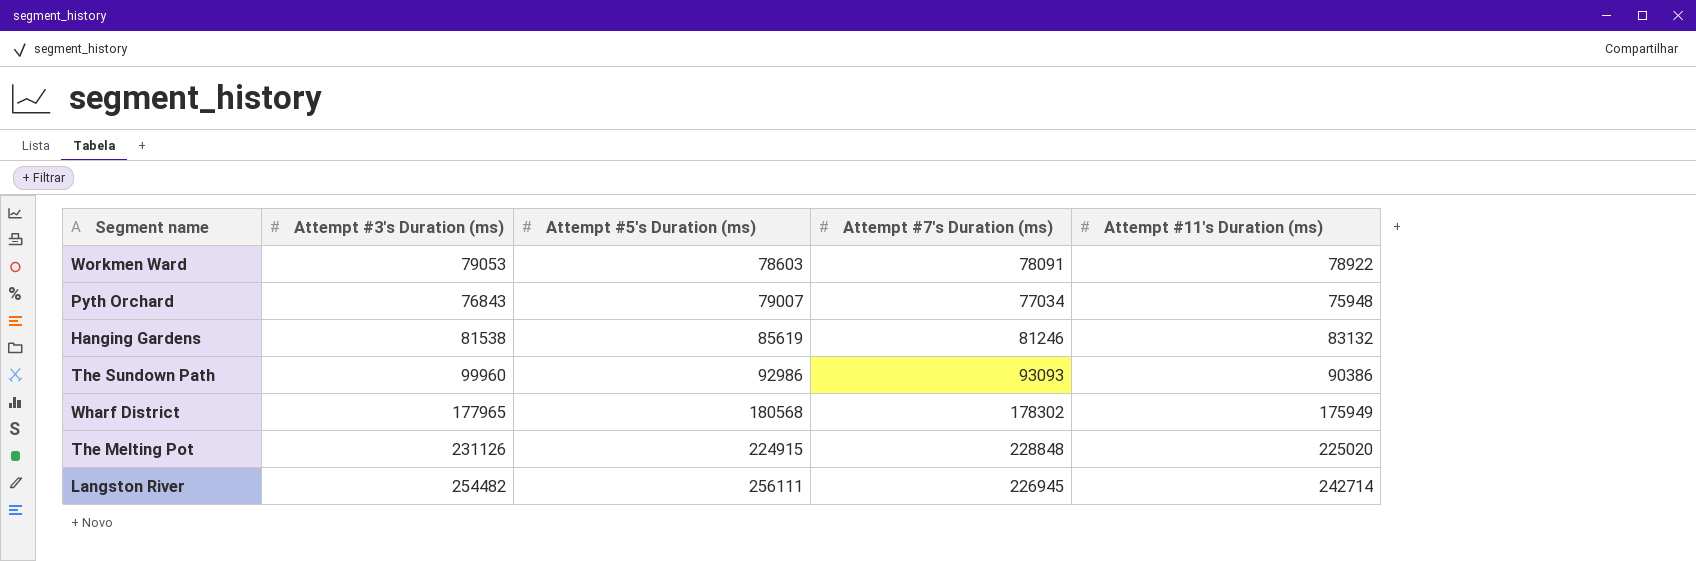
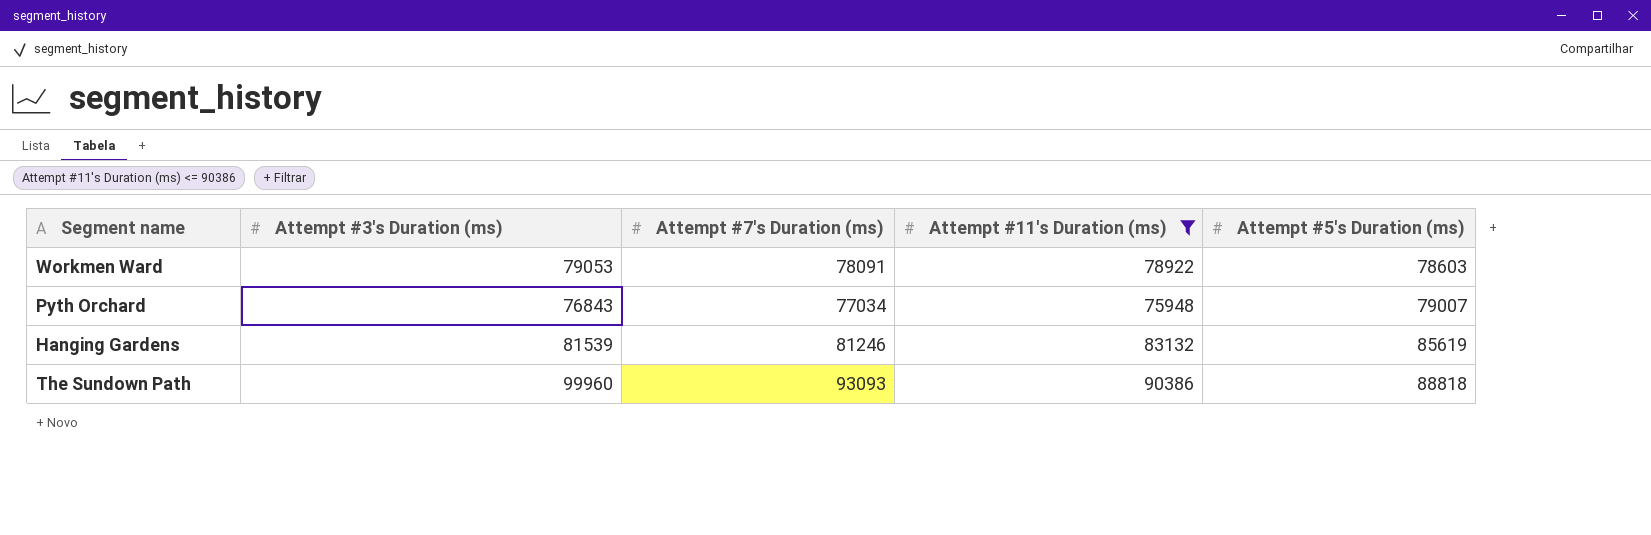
filter: none -> Attempt #11's Duration (ms) <= 90386
column Attempt #5's Duration (ms) | position: 3 -> 5
Hanging Gardens | Attempt #3's Duration (ms): 81538 -> 81539
The Sundown Path | Attempt #5's Duration (ms): 92986 -> 88818

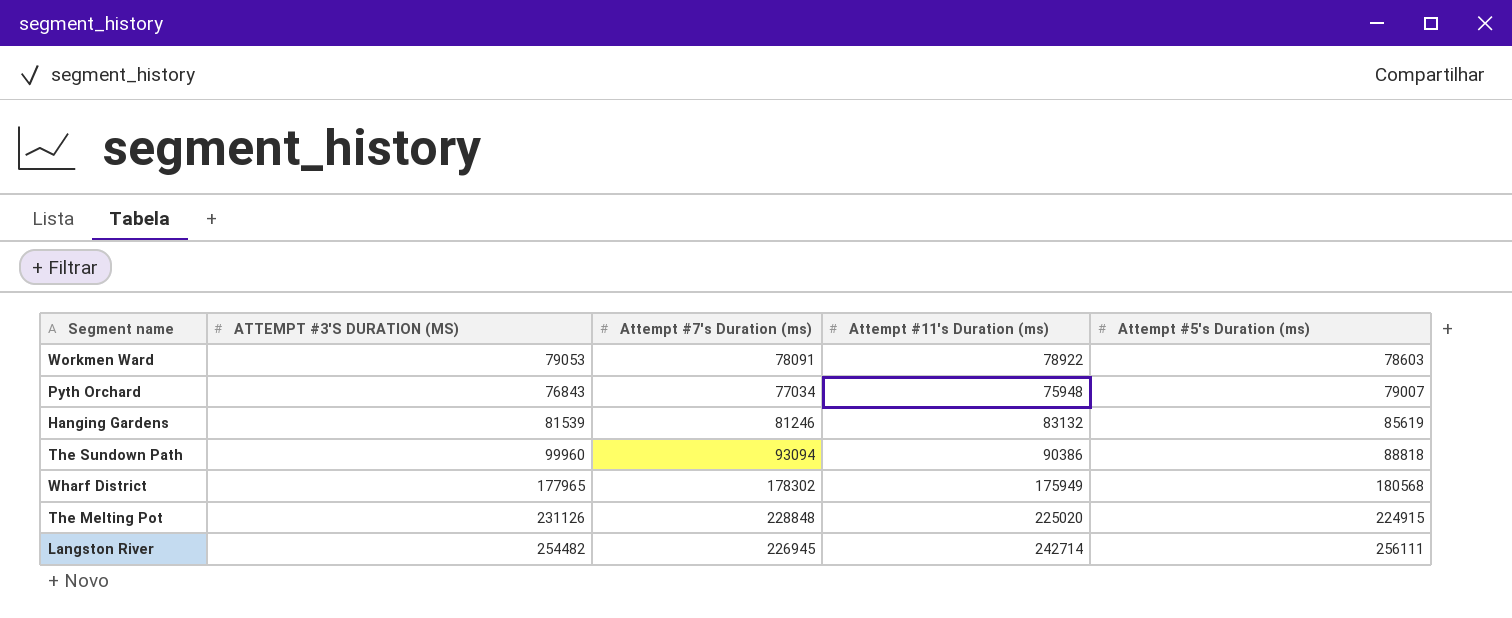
filter: Attempt #11's Duration (ms) <= 90386 -> none
column name: Attempt #3's Duration (ms) -> ATTEMPT #3'S DURATION (MS)
The Sundown Path | Attempt #7's Duration (ms): 93093 -> 93094

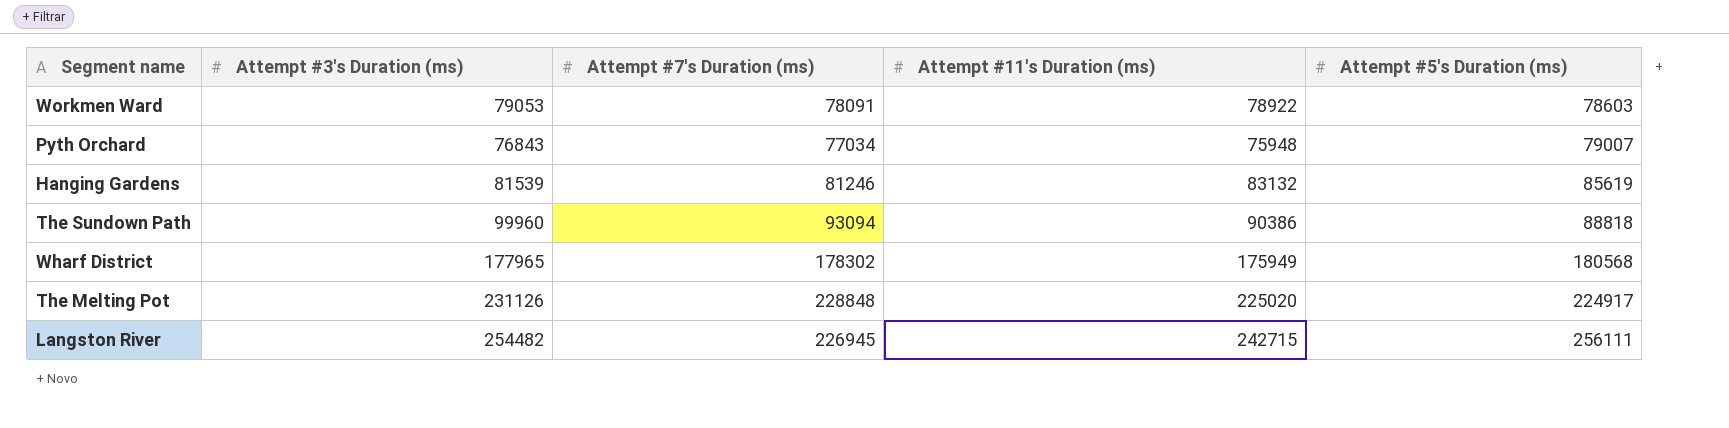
column name: ATTEMPT #3'S DURATION (MS) -> Attempt #3's Duration (ms)
The Melting Pot | Attempt #5's Duration (ms): 224915 -> 224917
Langston River | Attempt #11's Duration (ms): 242714 -> 242715

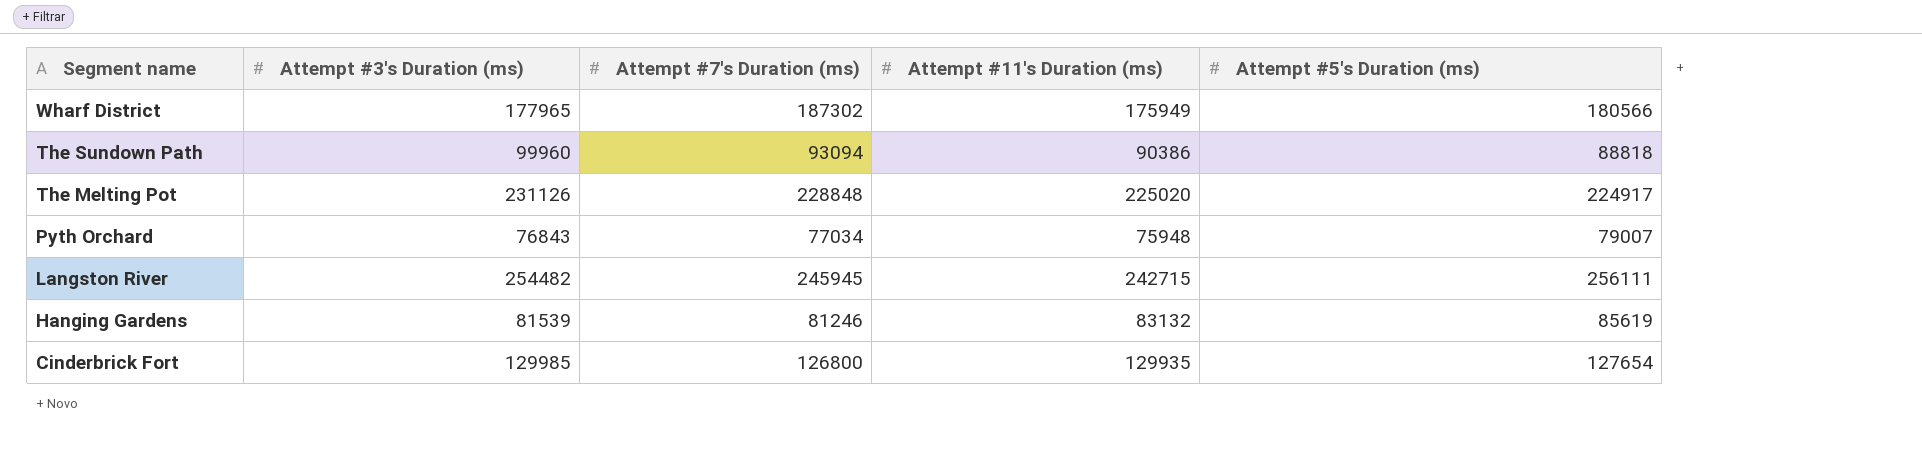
row order: Attempt #5's Duration (ms) ascending -> Segment name descending
row Workmen Ward: 79053 | 78091 | 78922 | 78603 -> none
Wharf District | Attempt #7's Duration (ms): 178302 -> 187302
Wharf District | Attempt #5's Duration (ms): 180568 -> 180566
Langston River | Attempt #7's Duration (ms): 226945 -> 245945
row Cinderbrick Fort: none -> 129985 | 126800 | 129935 | 127654

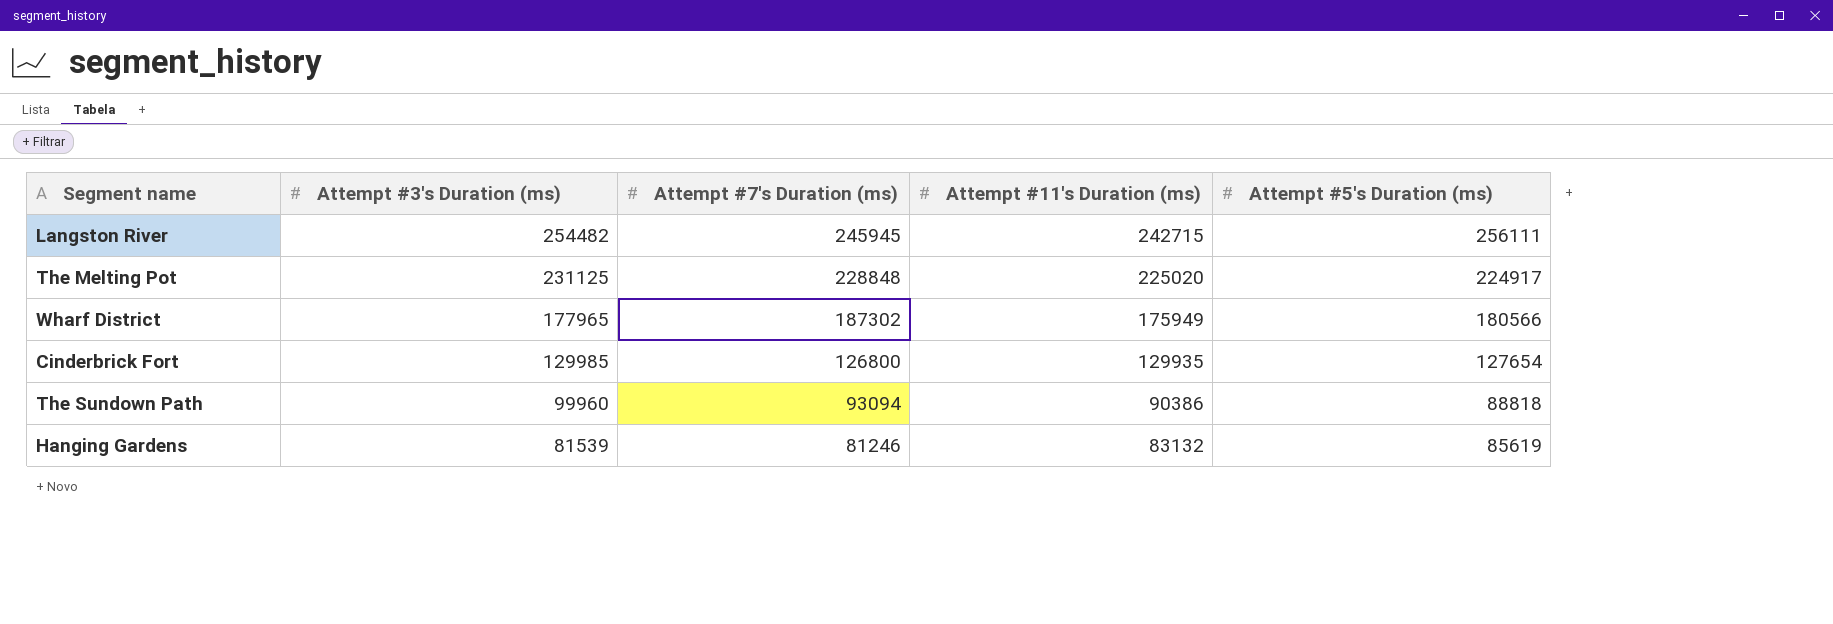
row order: Segment name descending -> Attempt #3's Duration (ms) descending
row Pyth Orchard: 76843 | 77034 | 75948 | 79007 -> none
The Melting Pot | Attempt #3's Duration (ms): 231126 -> 231125

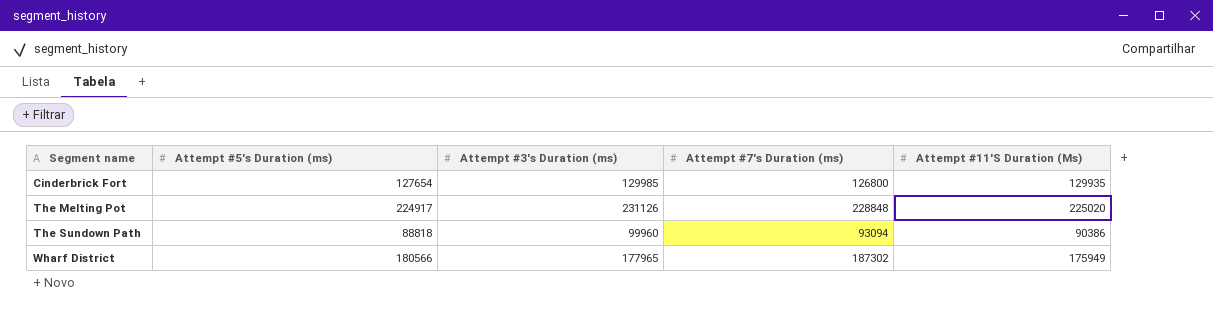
row order: Attempt #3's Duration (ms) descending -> Segment name ascending
column Attempt #5's Duration (ms) | position: 5 -> 2
column name: Attempt #11's Duration (ms) -> Attempt #11'S Duration (Ms)
row Langston River: 254482 | 245945 | 242715 | 256111 -> none
row Hanging Gardens: 81539 | 81246 | 83132 | 85619 -> none
The Melting Pot | Attempt #3's Duration (ms): 231125 -> 231126

